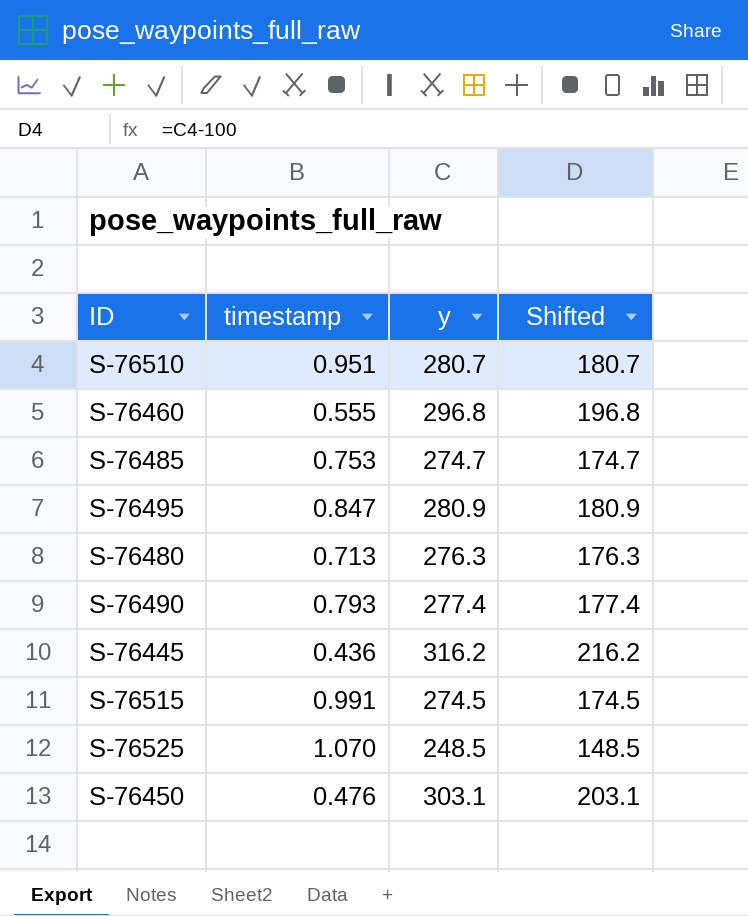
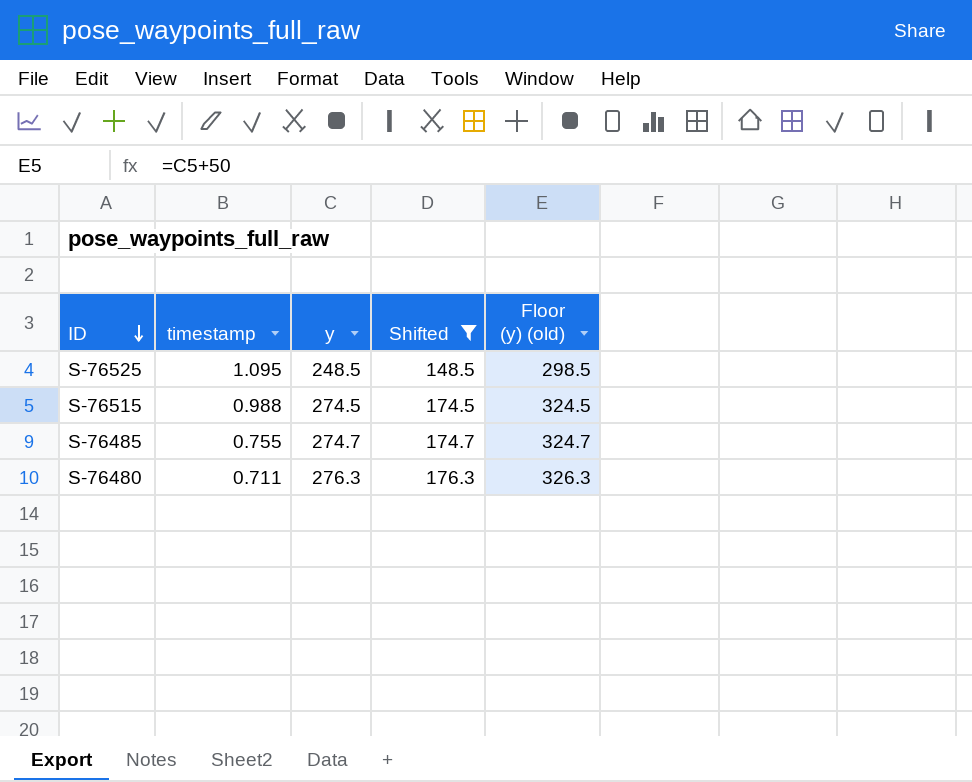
filter: none -> Shifted <= 176.3
row order: none -> ID descending
column Floor (y) (old) | formula: none -> [y] + 50
S-76525 | timestamp: 1.070 -> 1.095
S-76515 | timestamp: 0.991 -> 0.988
S-76485 | timestamp: 0.753 -> 0.755
S-76480 | timestamp: 0.713 -> 0.711

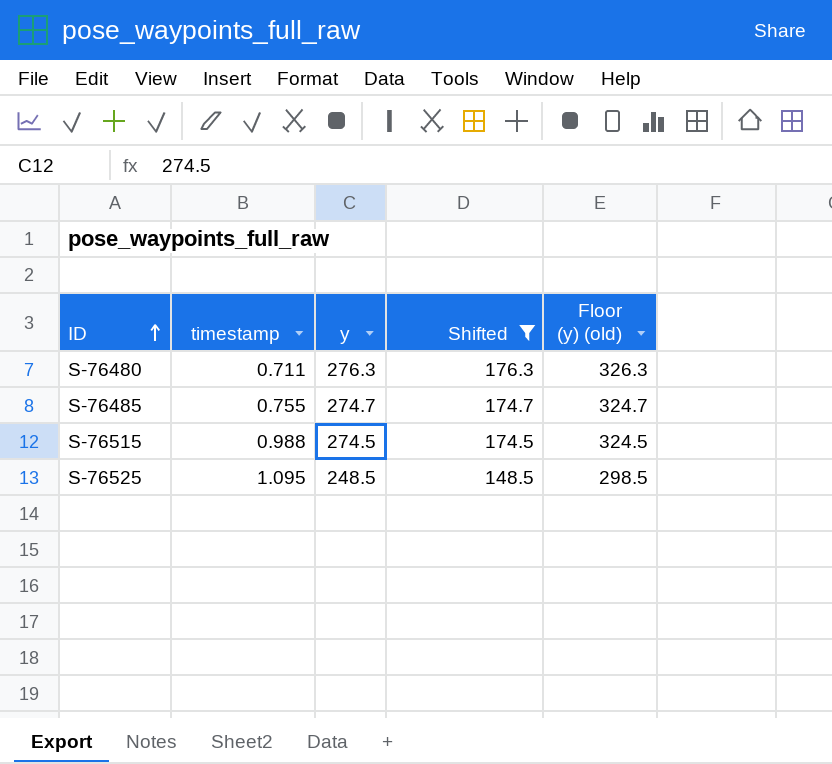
row order: ID descending -> ID ascending

